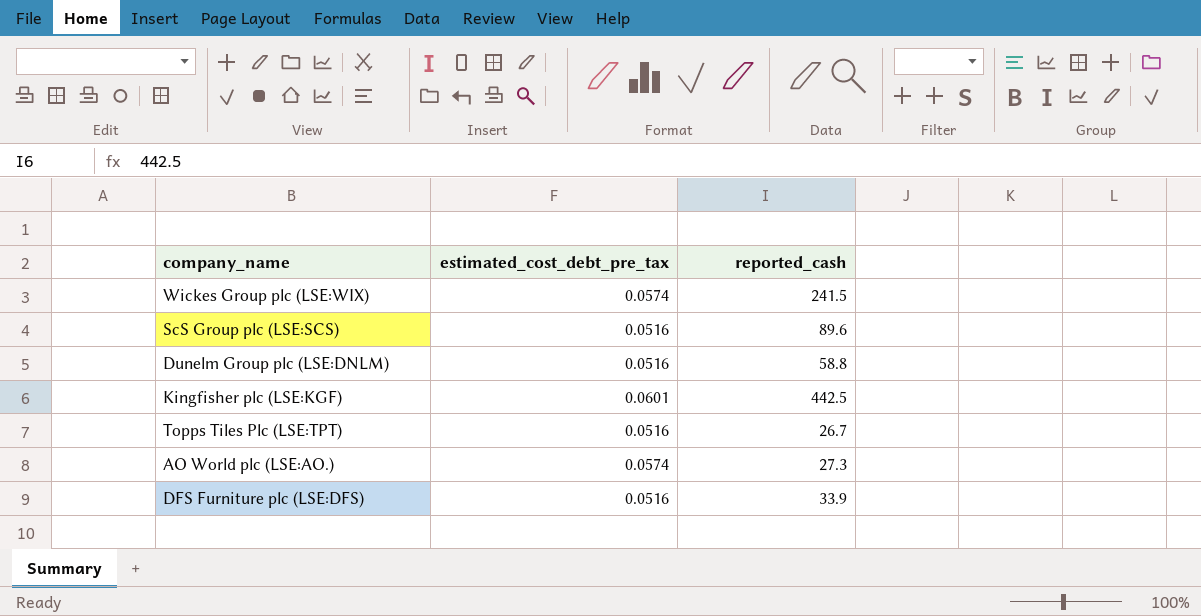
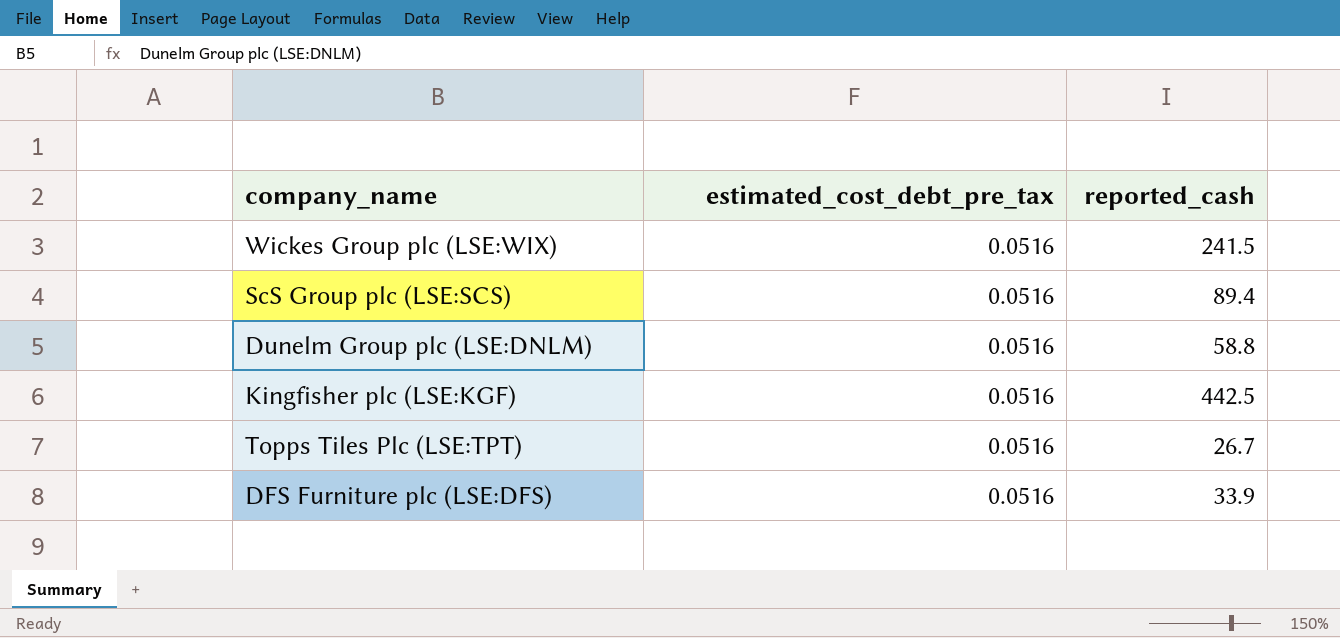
row AO World plc (LSE:AO.): 0.0574 | 27.3 -> none
Wickes Group plc (LSE:WIX) | estimated_cost_debt_pre_tax: 0.0574 -> 0.0516
ScS Group plc (LSE:SCS) | reported_cash: 89.6 -> 89.4
Kingfisher plc (LSE:KGF) | estimated_cost_debt_pre_tax: 0.0601 -> 0.0516

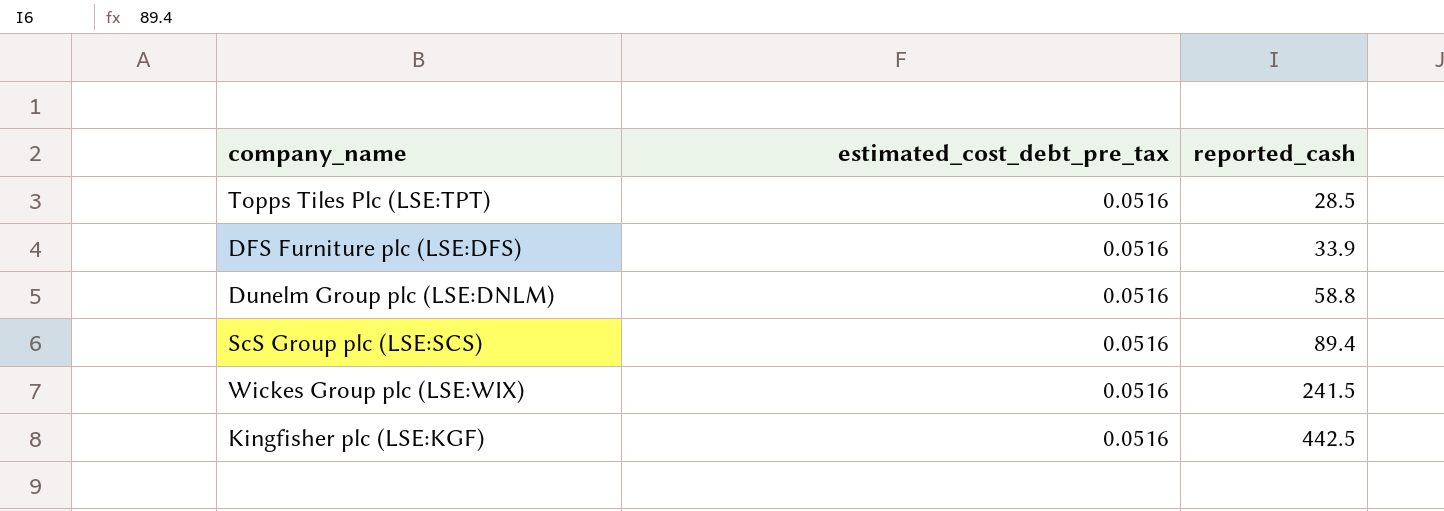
row order: none -> reported_cash ascending
Topps Tiles Plc (LSE:TPT) | reported_cash: 26.7 -> 28.5

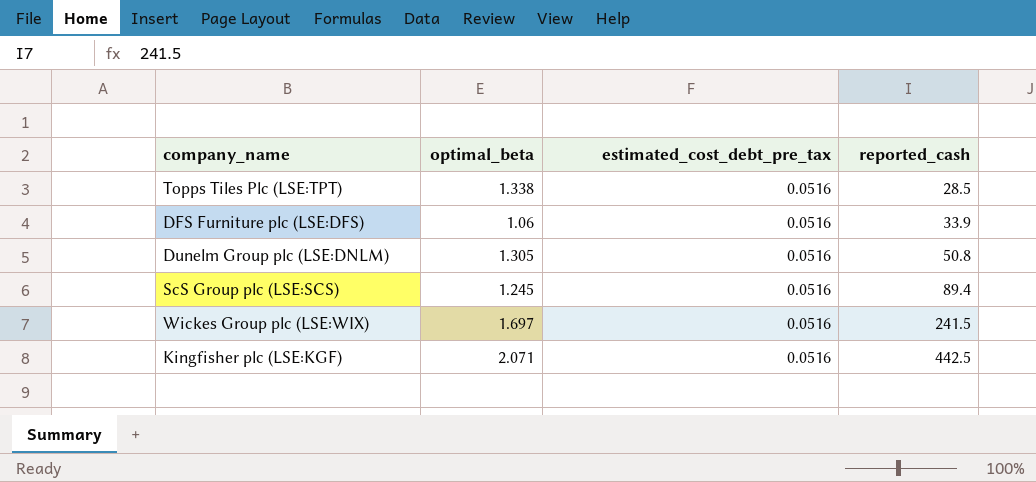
column optimal_beta | position: none -> 2
Dunelm Group plc (LSE:DNLM) | reported_cash: 58.8 -> 50.8

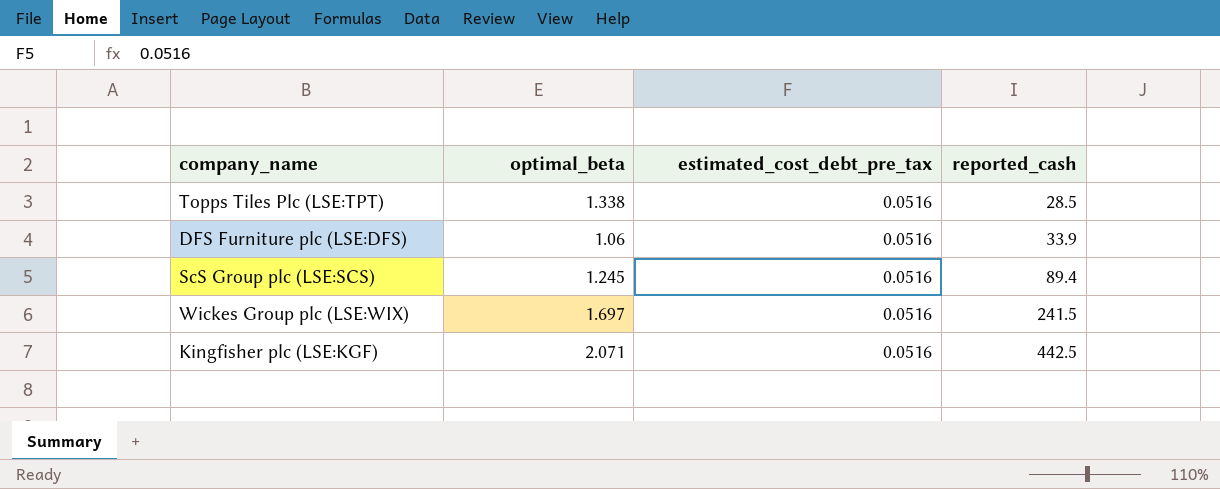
row Dunelm Group plc (LSE:DNLM): 1.305 | 0.0516 | 50.8 -> none

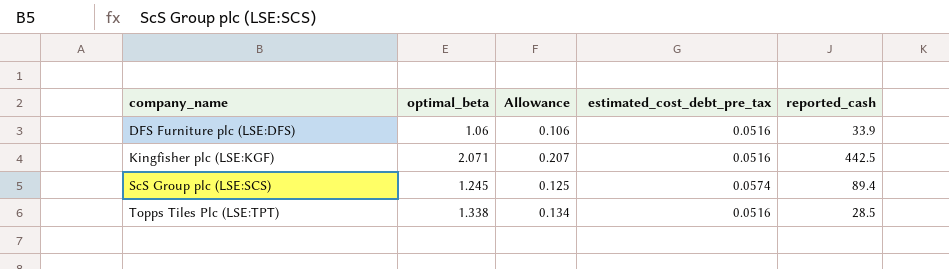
row order: reported_cash ascending -> company_name ascending
column Allowance | formula: none -> [optimal_beta] * 0.1
row Wickes Group plc (LSE:WIX): 1.697 | 0.0516 | 241.5 -> none
ScS Group plc (LSE:SCS) | estimated_cost_debt_pre_tax: 0.0516 -> 0.0574

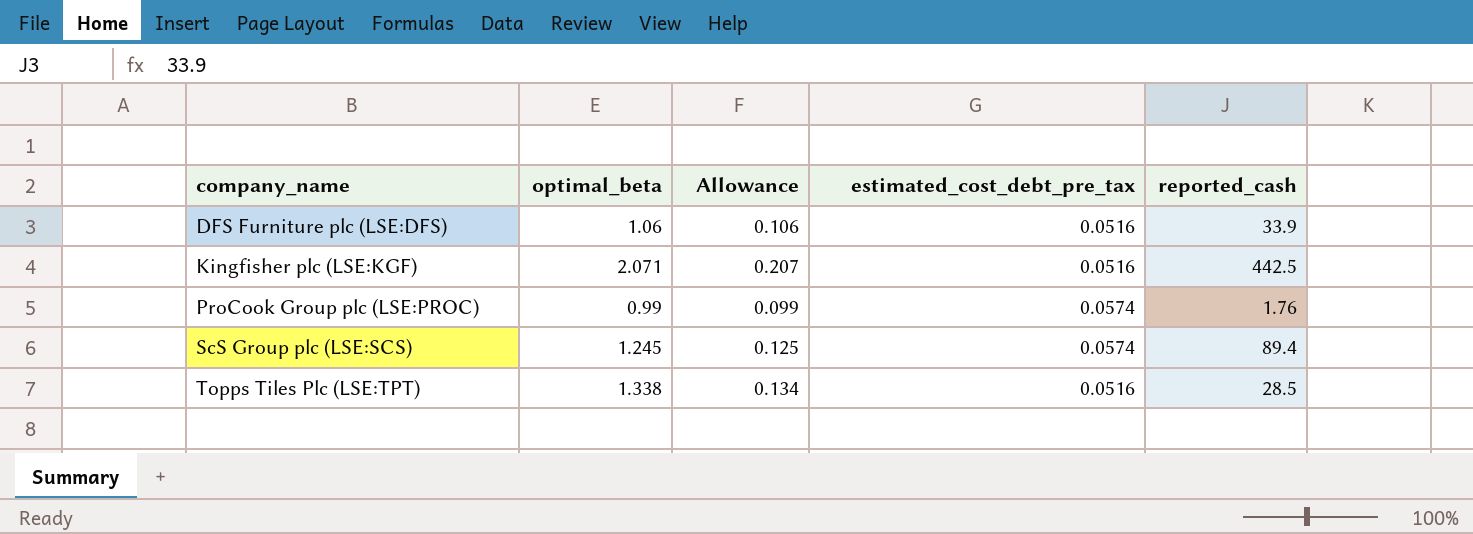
row ProCook Group plc (LSE:PROC): none -> 0.99 | 0.099 | 0.0574 | 1.76

